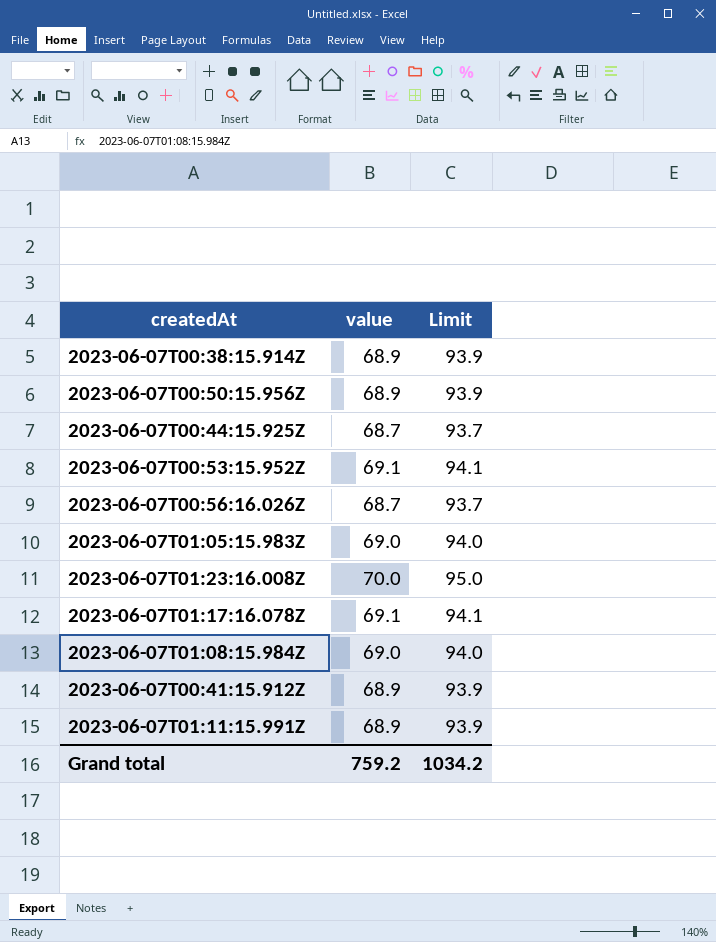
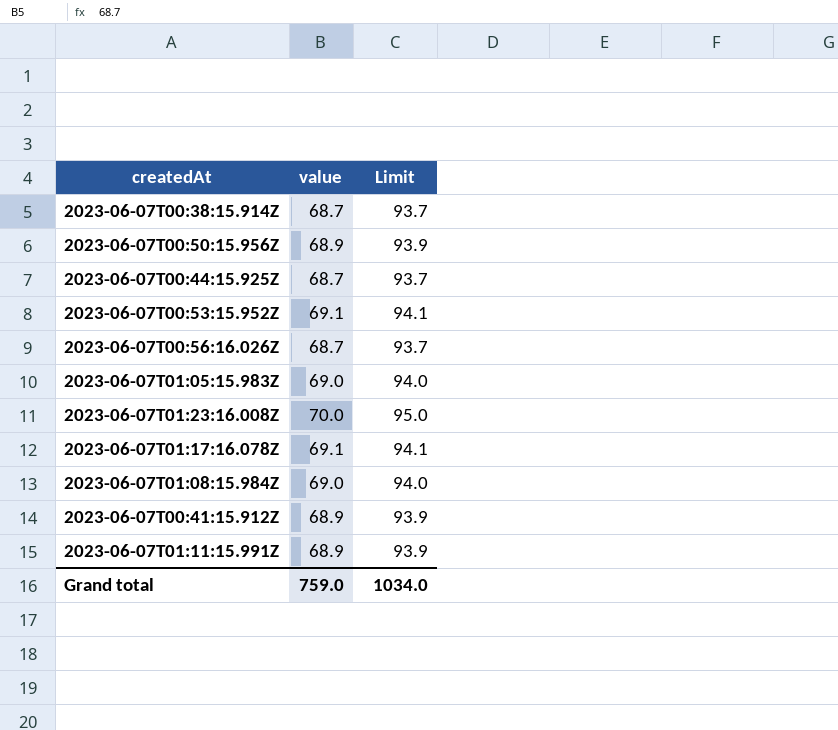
2023-06-07T00:38:15.914Z | value: 68.9 -> 68.7
2023-06-07T00:38:15.914Z | Limit: 93.9 -> 93.7
Grand total | value: 759.2 -> 759.0
Grand total | Limit: 1034.2 -> 1034.0

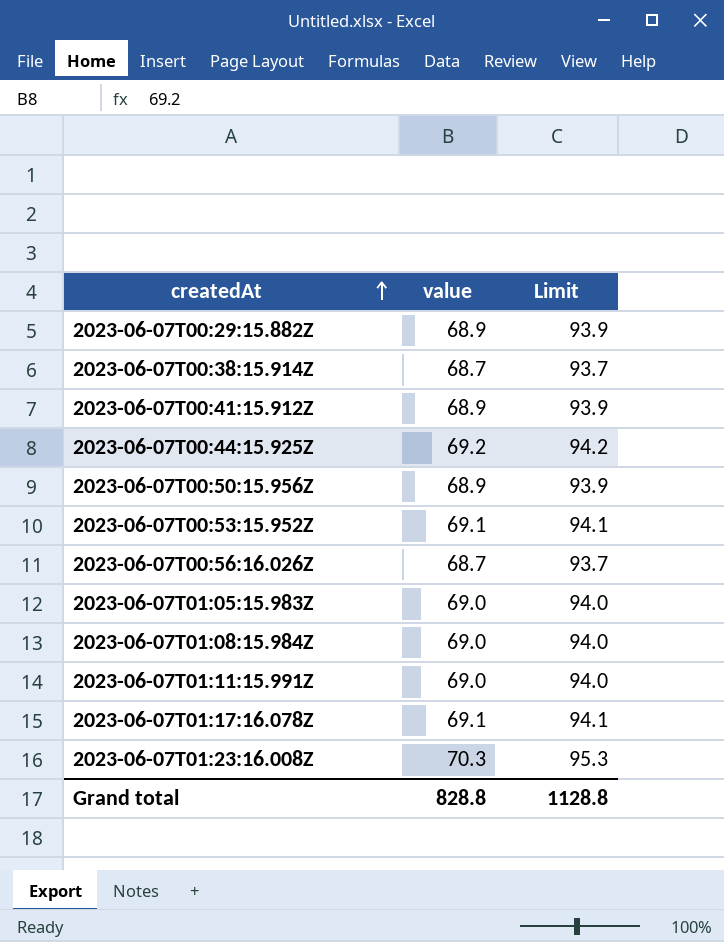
row order: none -> createdAt ascending
row 2023-06-07T00:29:15.882Z: none -> 68.9 | 93.9
2023-06-07T00:44:15.925Z | value: 68.7 -> 69.2
2023-06-07T00:44:15.925Z | Limit: 93.7 -> 94.2
2023-06-07T01:11:15.991Z | value: 68.9 -> 69.0
2023-06-07T01:11:15.991Z | Limit: 93.9 -> 94.0
2023-06-07T01:23:16.008Z | value: 70.0 -> 70.3
2023-06-07T01:23:16.008Z | Limit: 95.0 -> 95.3
Grand total | value: 759.0 -> 828.8
Grand total | Limit: 1034.0 -> 1128.8

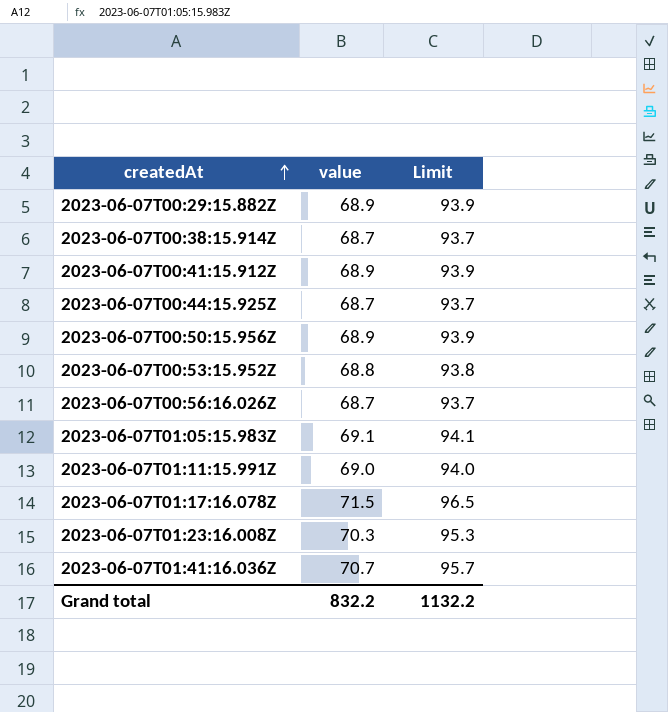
row 2023-06-07T01:08:15.984Z: 69.0 | 94.0 -> none
2023-06-07T00:44:15.925Z | value: 69.2 -> 68.7
2023-06-07T00:44:15.925Z | Limit: 94.2 -> 93.7
2023-06-07T00:53:15.952Z | value: 69.1 -> 68.8
2023-06-07T00:53:15.952Z | Limit: 94.1 -> 93.8
2023-06-07T01:05:15.983Z | value: 69.0 -> 69.1
2023-06-07T01:05:15.983Z | Limit: 94.0 -> 94.1
2023-06-07T01:17:16.078Z | value: 69.1 -> 71.5
2023-06-07T01:17:16.078Z | Limit: 94.1 -> 96.5
row 2023-06-07T01:41:16.036Z: none -> 70.7 | 95.7
Grand total | value: 828.8 -> 832.2
Grand total | Limit: 1128.8 -> 1132.2

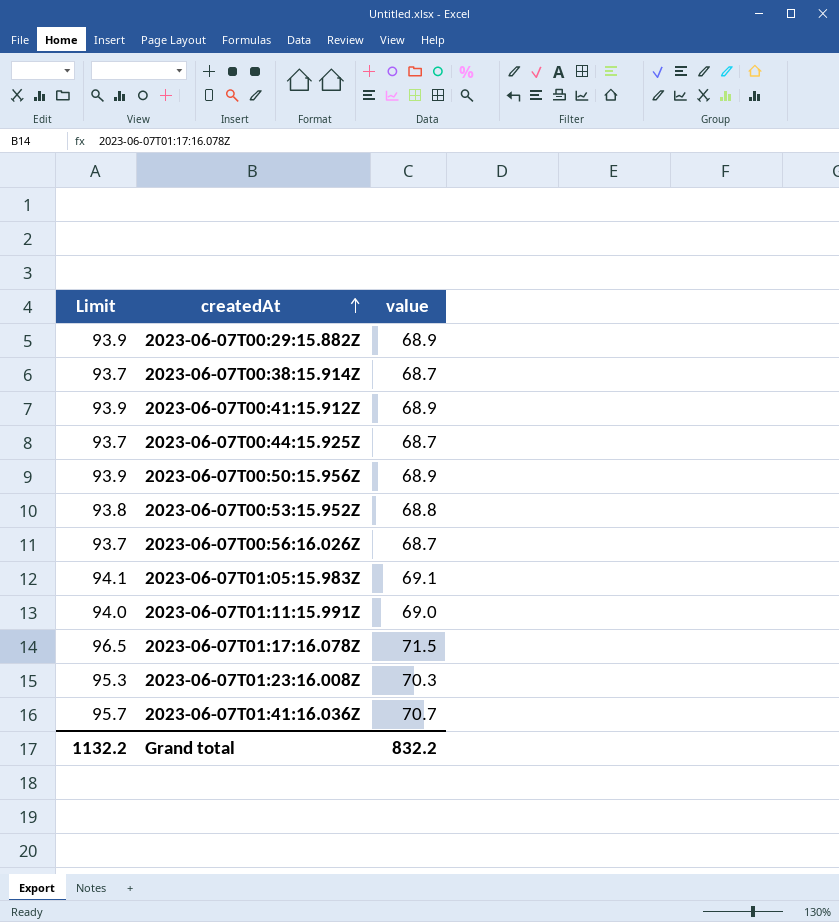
column Limit | position: 3 -> 1

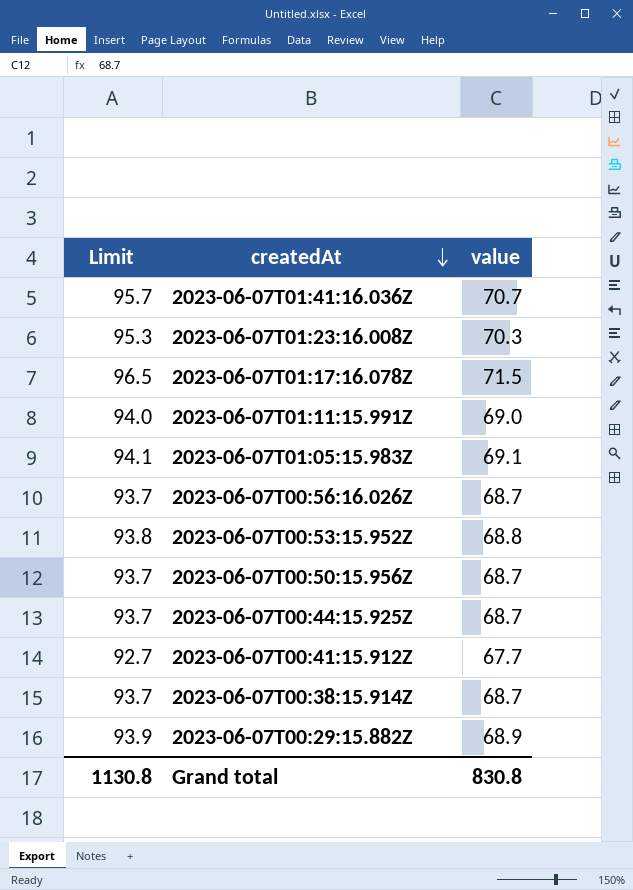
row order: createdAt ascending -> createdAt descending
2023-06-07T00:50:15.956Z | Limit: 93.9 -> 93.7
2023-06-07T00:50:15.956Z | value: 68.9 -> 68.7
2023-06-07T00:41:15.912Z | Limit: 93.9 -> 92.7
2023-06-07T00:41:15.912Z | value: 68.9 -> 67.7
Grand total | Limit: 1132.2 -> 1130.8
Grand total | value: 832.2 -> 830.8

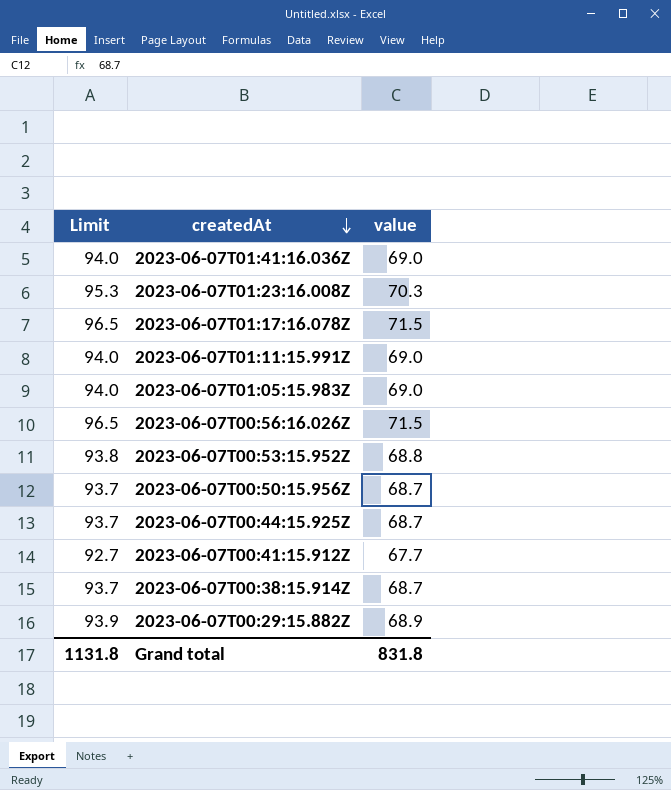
2023-06-07T01:41:16.036Z | Limit: 95.7 -> 94.0
2023-06-07T01:41:16.036Z | value: 70.7 -> 69.0
2023-06-07T01:05:15.983Z | Limit: 94.1 -> 94.0
2023-06-07T01:05:15.983Z | value: 69.1 -> 69.0
2023-06-07T00:56:16.026Z | Limit: 93.7 -> 96.5
2023-06-07T00:56:16.026Z | value: 68.7 -> 71.5
Grand total | Limit: 1130.8 -> 1131.8
Grand total | value: 830.8 -> 831.8

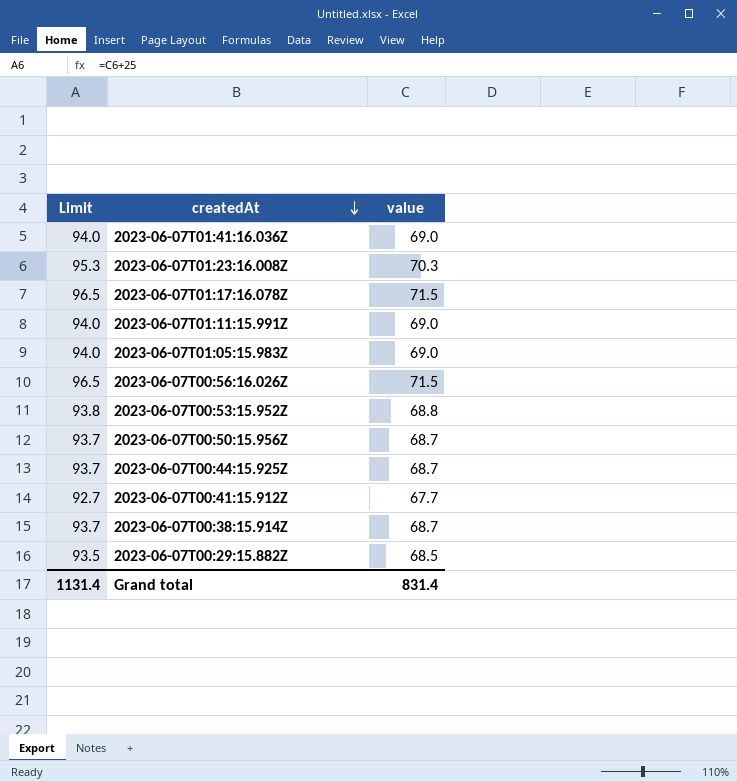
2023-06-07T00:29:15.882Z | Limit: 93.9 -> 93.5
2023-06-07T00:29:15.882Z | value: 68.9 -> 68.5
Grand total | Limit: 1131.8 -> 1131.4
Grand total | value: 831.8 -> 831.4

